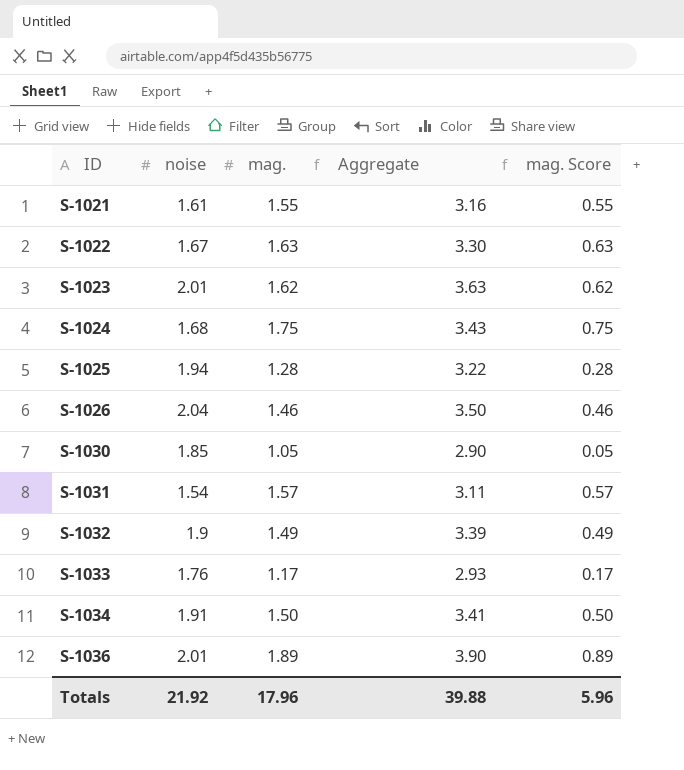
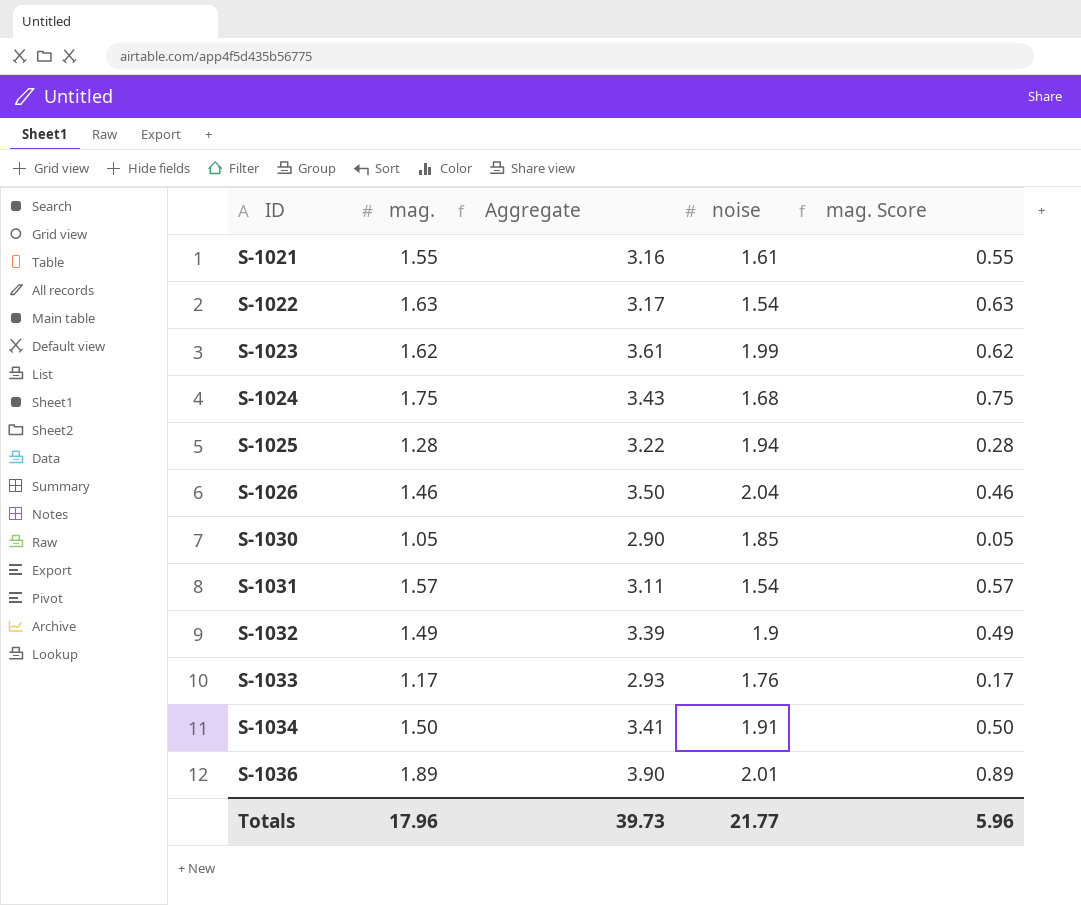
column noise | position: 2 -> 4
S-1022 | Aggregate: 3.30 -> 3.17
S-1022 | noise: 1.67 -> 1.54
S-1023 | Aggregate: 3.63 -> 3.61
S-1023 | noise: 2.01 -> 1.99
Totals | Aggregate: 39.88 -> 39.73
Totals | noise: 21.92 -> 21.77

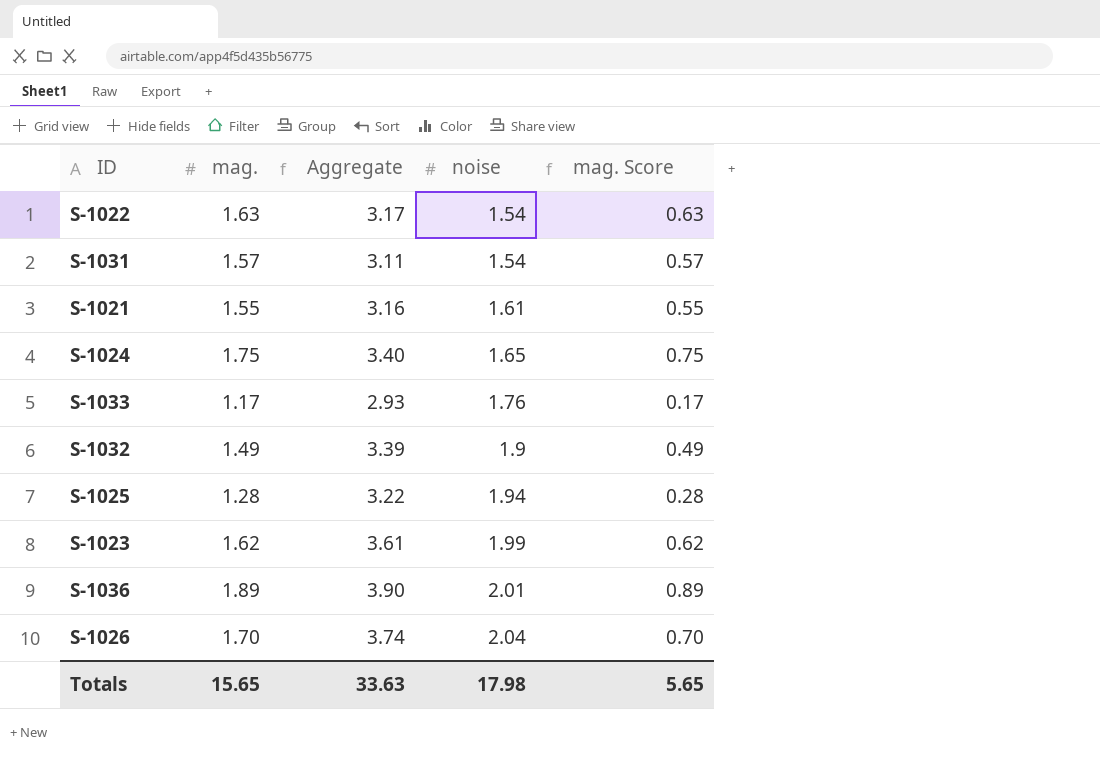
row order: ID ascending -> noise ascending
row S-1030: 1.05 | 2.90 | 1.85 | 0.05 -> none
row S-1034: 1.50 | 3.41 | 1.91 | 0.50 -> none
S-1024 | Aggregate: 3.43 -> 3.40
S-1024 | noise: 1.68 -> 1.65
S-1026 | mag.: 1.46 -> 1.70
S-1026 | Aggregate: 3.50 -> 3.74
S-1026 | mag. Score: 0.46 -> 0.70
Totals | mag.: 17.96 -> 15.65
Totals | Aggregate: 39.73 -> 33.63
Totals | noise: 21.77 -> 17.98
Totals | mag. Score: 5.96 -> 5.65

